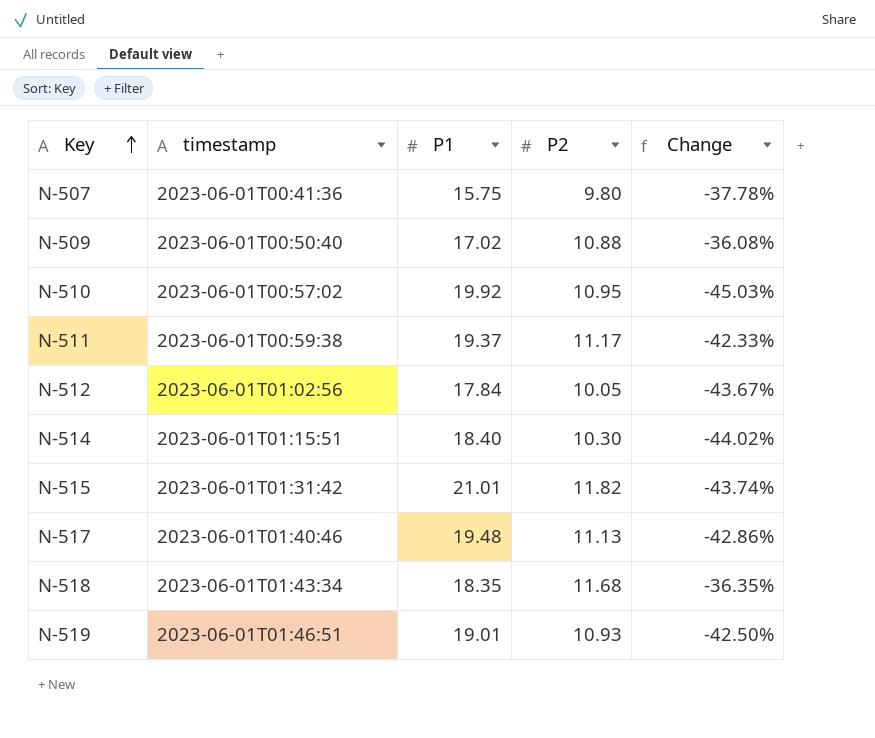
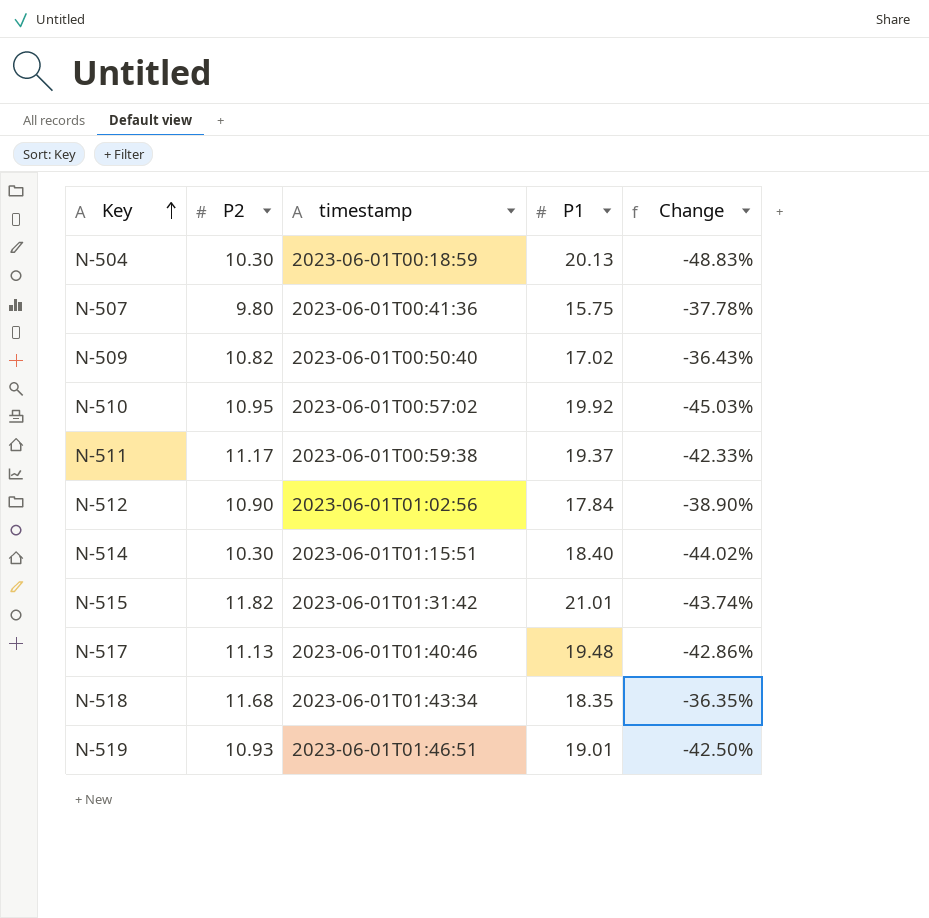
column P2 | position: 4 -> 2
row N-504: none -> 10.30 | 2023-06-01T00:18:59 | 20.13 | -48.83%
N-509 | P2: 10.88 -> 10.82
N-509 | Change: -36.08% -> -36.43%
N-512 | P2: 10.05 -> 10.90
N-512 | Change: -43.67% -> -38.90%

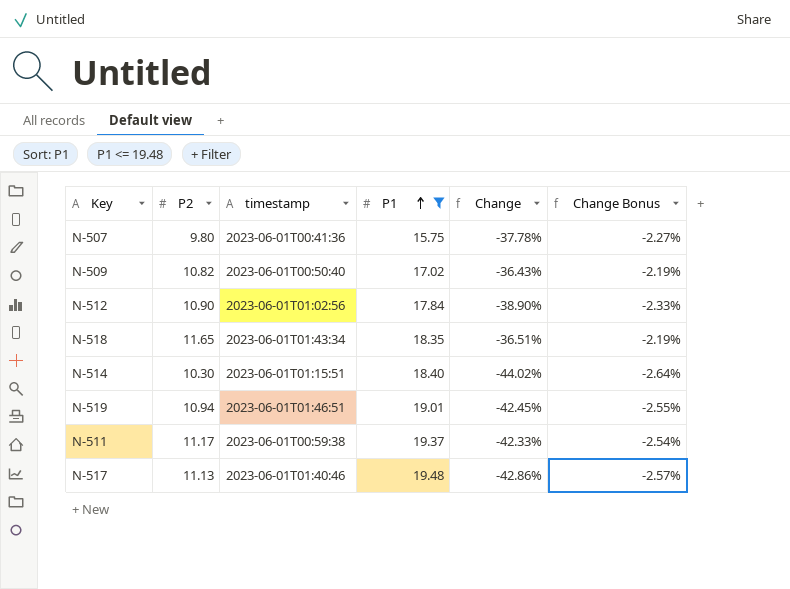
filter: none -> P1 <= 19.48
row order: Key ascending -> P1 ascending
column Change Bonus | formula: none -> [Change] * 0.06
N-518 | P2: 11.68 -> 11.65
N-518 | Change: -36.35% -> -36.51%
N-519 | P2: 10.93 -> 10.94
N-519 | Change: -42.50% -> -42.45%

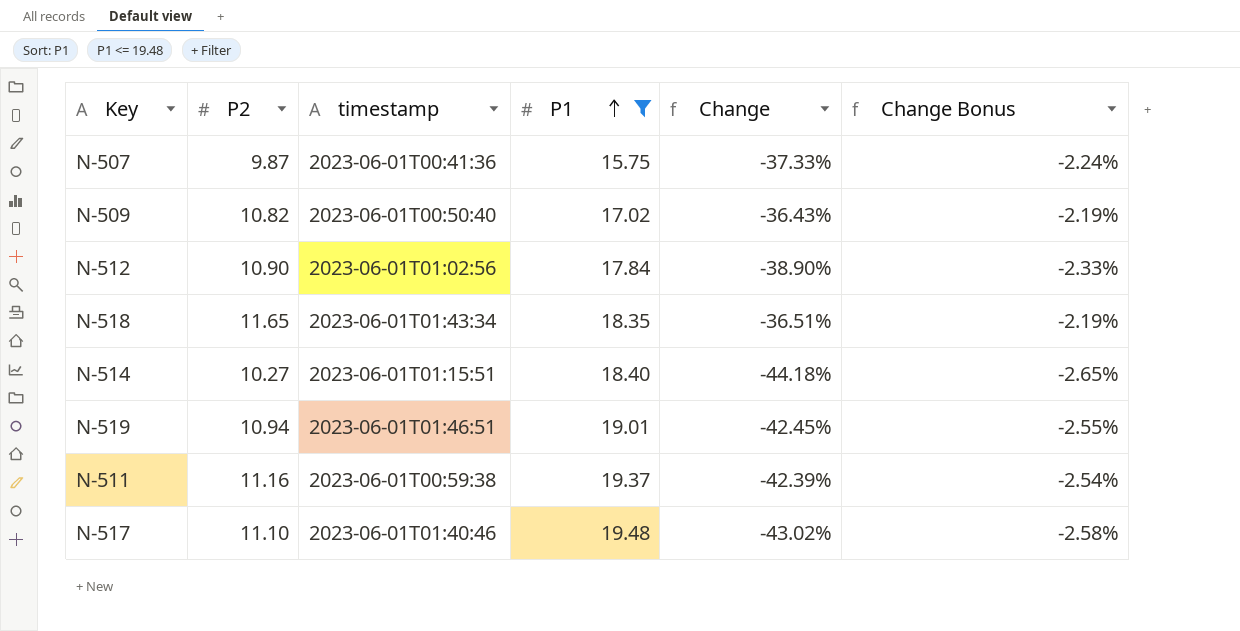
N-507 | P2: 9.80 -> 9.87
N-507 | Change: -37.78% -> -37.33%
N-507 | Change Bonus: -2.27% -> -2.24%
N-514 | P2: 10.30 -> 10.27
N-514 | Change: -44.02% -> -44.18%
N-514 | Change Bonus: -2.64% -> -2.65%
N-511 | P2: 11.17 -> 11.16
N-511 | Change: -42.33% -> -42.39%
N-517 | P2: 11.13 -> 11.10
N-517 | Change: -42.86% -> -43.02%
N-517 | Change Bonus: -2.57% -> -2.58%

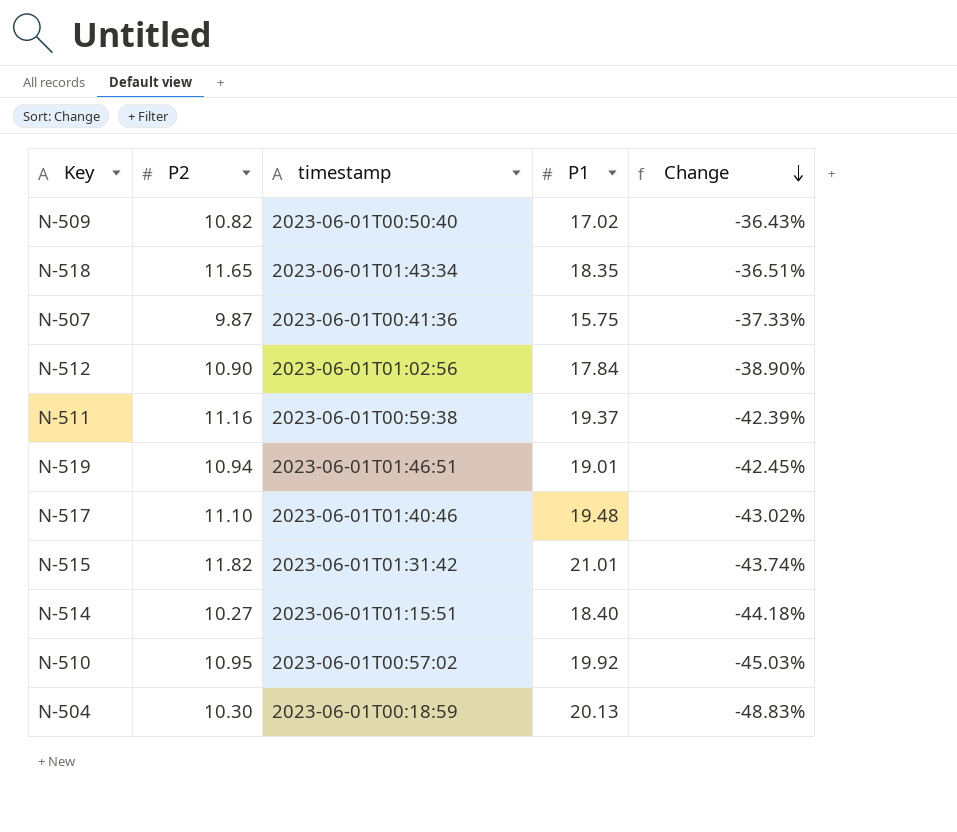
filter: P1 <= 19.48 -> none
row order: P1 ascending -> Change descending
column Change Bonus | formula: [Change] * 0.06 -> none

